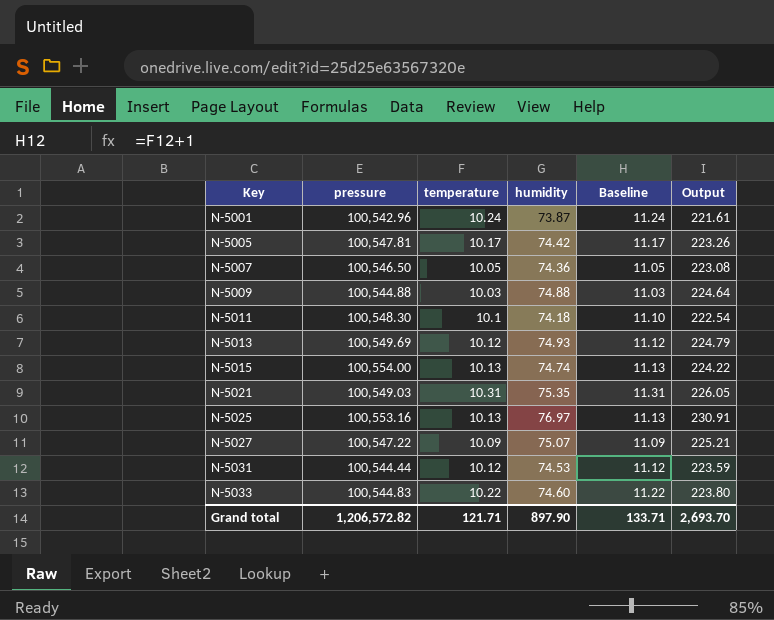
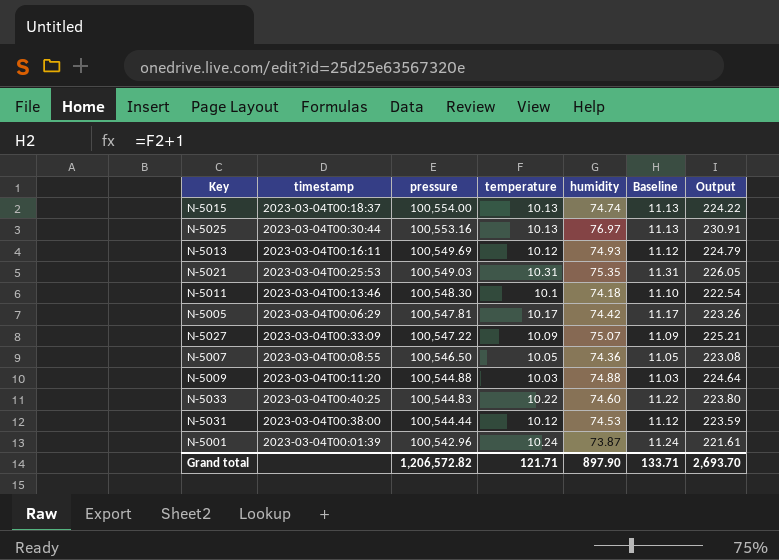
row order: Key ascending -> pressure descending
column timestamp | position: none -> 2

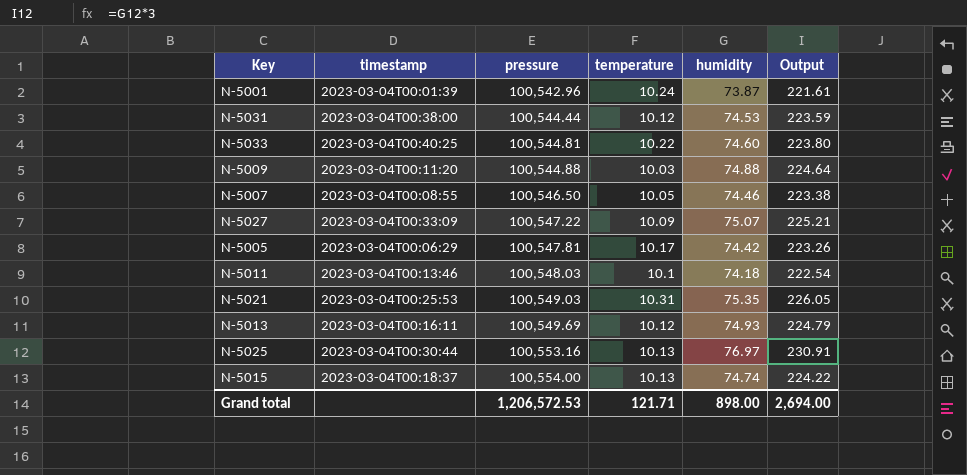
row order: pressure descending -> pressure ascending
column Baseline | formula: [temperature] + 1 -> none
N-5033 | pressure: 100,544.83 -> 100,544.81
N-5007 | humidity: 74.36 -> 74.46
N-5007 | Output: 223.08 -> 223.38
N-5011 | pressure: 100,548.30 -> 100,548.03
Grand total | pressure: 1,206,572.82 -> 1,206,572.53
Grand total | humidity: 897.90 -> 898.00
Grand total | Output: 2,693.70 -> 2,694.00

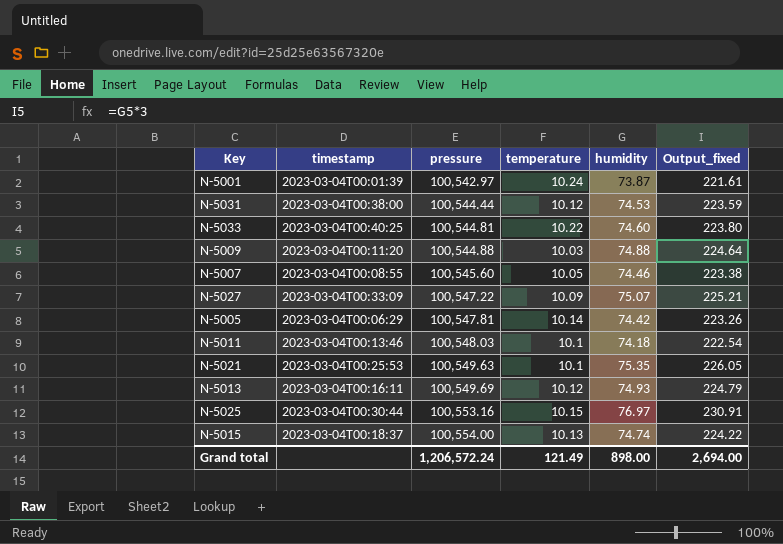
column name: Output -> Output_fixed
N-5001 | pressure: 100,542.96 -> 100,542.97
N-5007 | pressure: 100,546.50 -> 100,545.60
N-5005 | temperature: 10.17 -> 10.14
N-5021 | pressure: 100,549.03 -> 100,549.63
N-5021 | temperature: 10.31 -> 10.1
N-5025 | temperature: 10.13 -> 10.15
Grand total | pressure: 1,206,572.53 -> 1,206,572.24
Grand total | temperature: 121.71 -> 121.49

